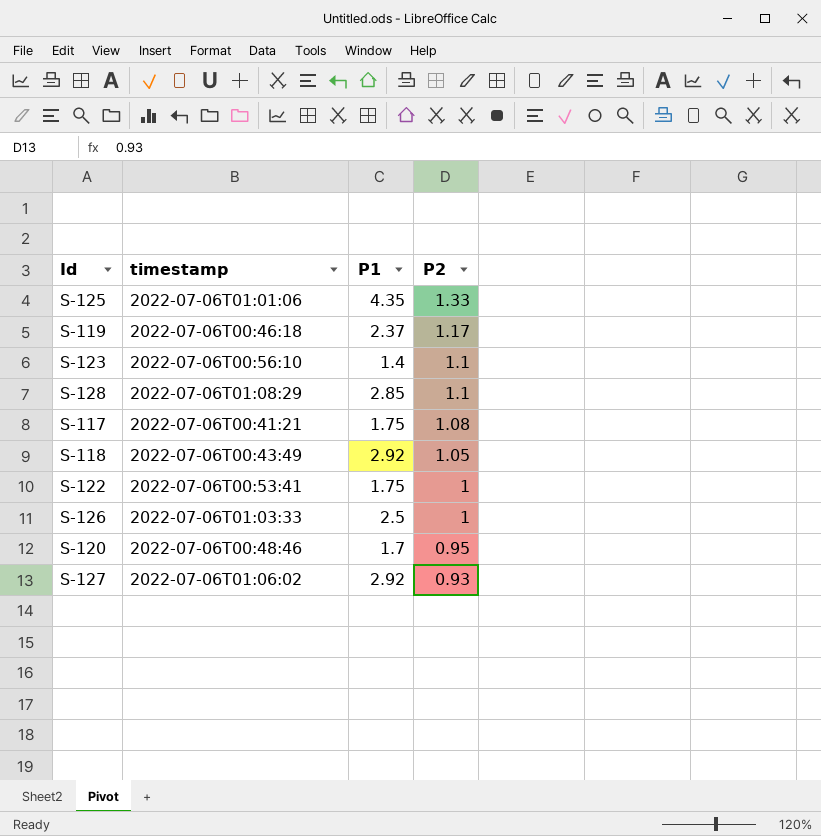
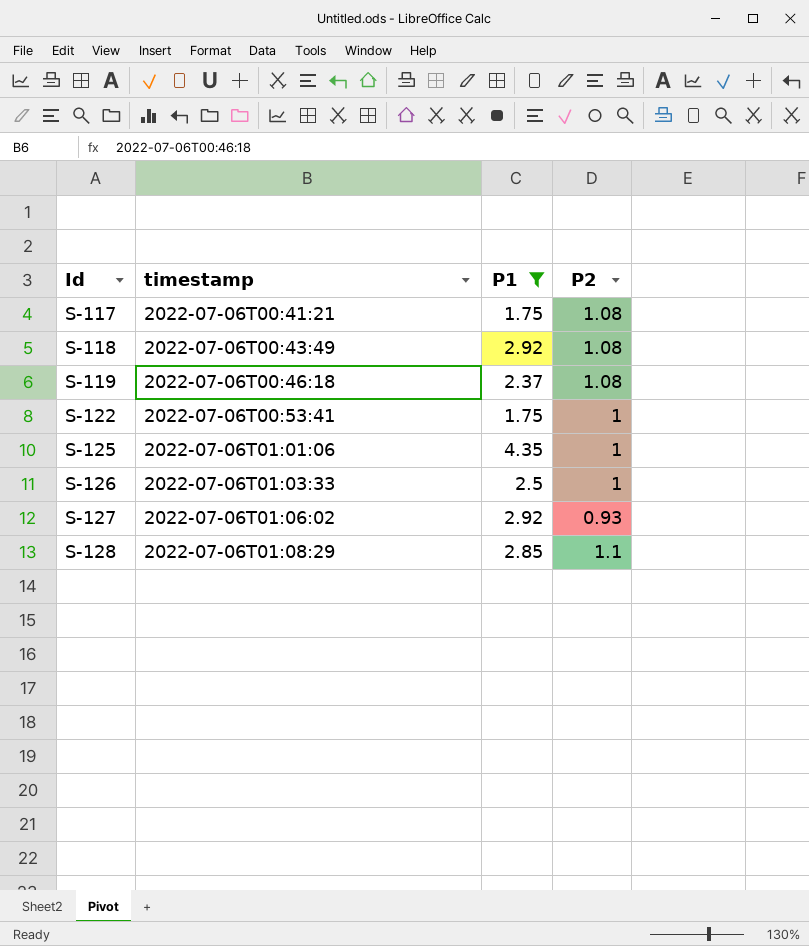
filter: none -> P1 >= 1.75
row order: P2 descending -> Id ascending
S-118 | P2: 1.05 -> 1.08
S-119 | P2: 1.17 -> 1.08
S-125 | P2: 1.33 -> 1

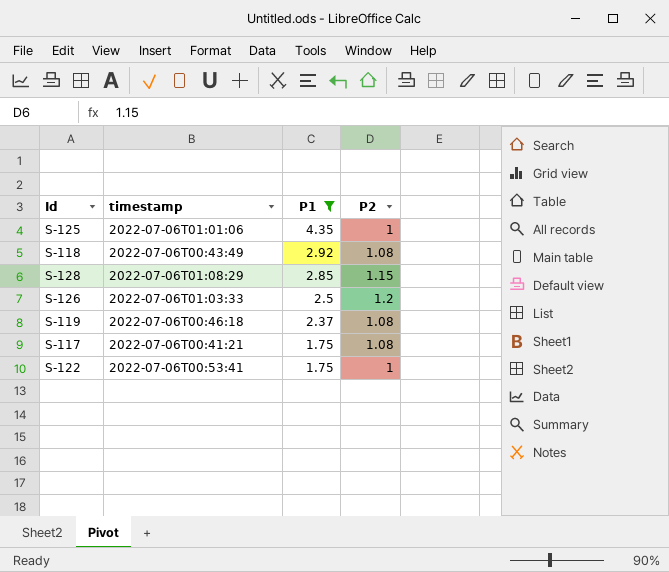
row order: Id ascending -> P1 descending
row S-127: 2022-07-06T01:06:02 | 2.92 | 0.93 -> none
S-128 | P2: 1.1 -> 1.15
S-126 | P2: 1 -> 1.2

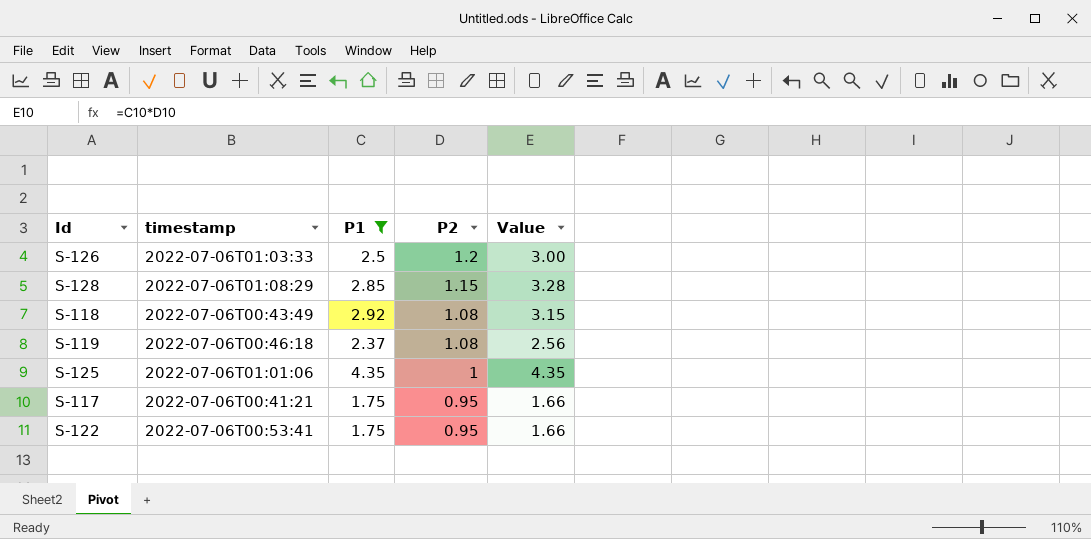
row order: P1 descending -> P2 descending
column Value | formula: none -> [P1] * [P2]
S-117 | P2: 1.08 -> 0.95
S-122 | P2: 1 -> 0.95

